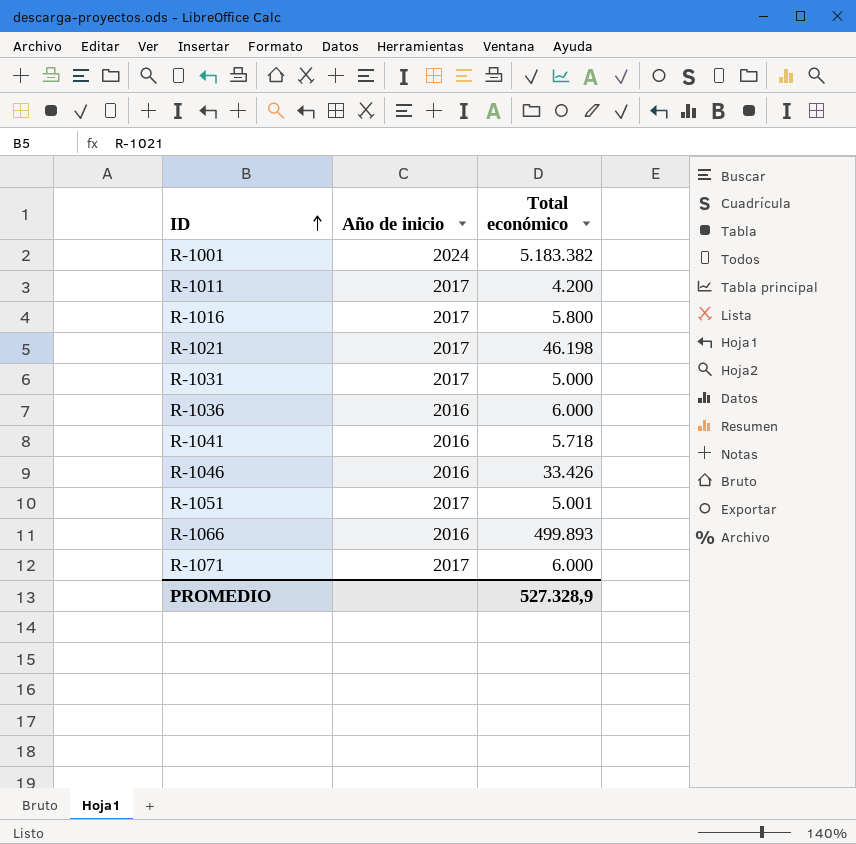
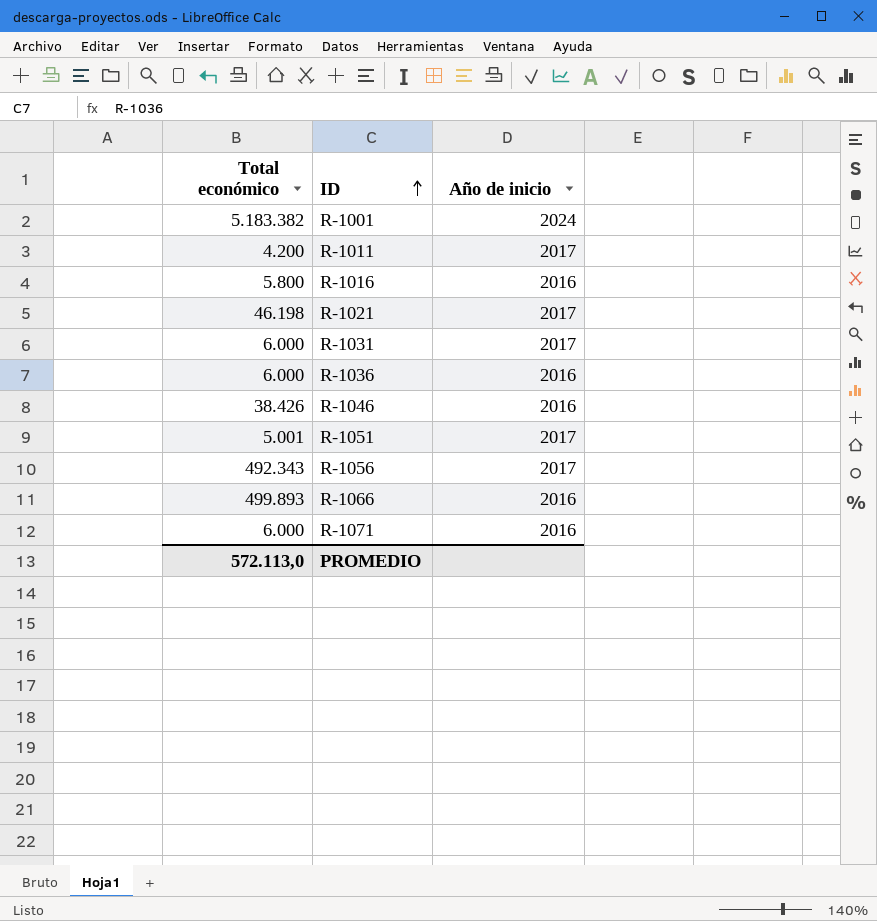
column Total económico | position: 3 -> 1
row R-1041: 2016 | 5.718 -> none
R-1016 | Año de inicio: 2017 -> 2016
R-1031 | Total económico: 5.000 -> 6.000
R-1046 | Total económico: 33.426 -> 38.426
row R-1056: none -> 492.343 | 2017
R-1071 | Año de inicio: 2017 -> 2016
PROMEDIO | Total económico: 527.328,9 -> 572.113,0

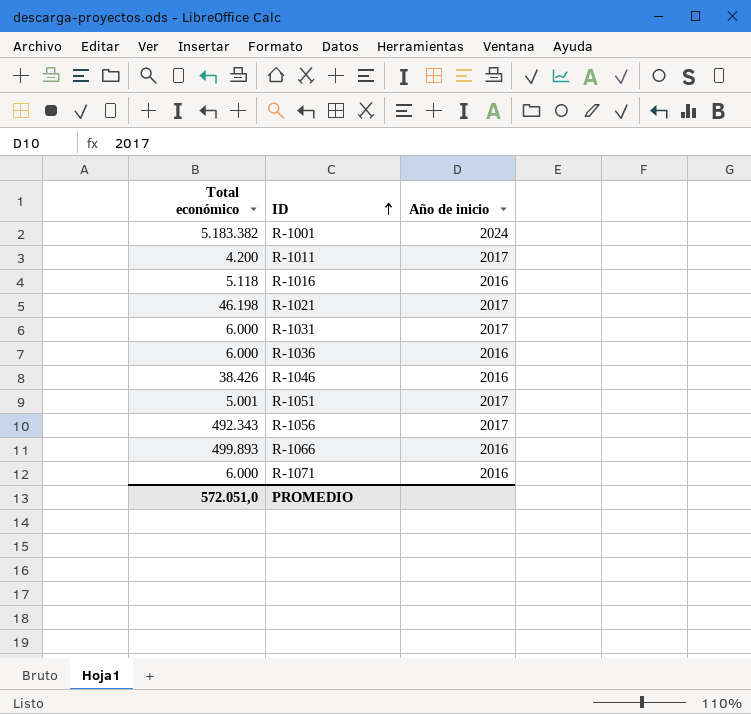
R-1016 | Total económico: 5.800 -> 5.118
PROMEDIO | Total económico: 572.113,0 -> 572.051,0

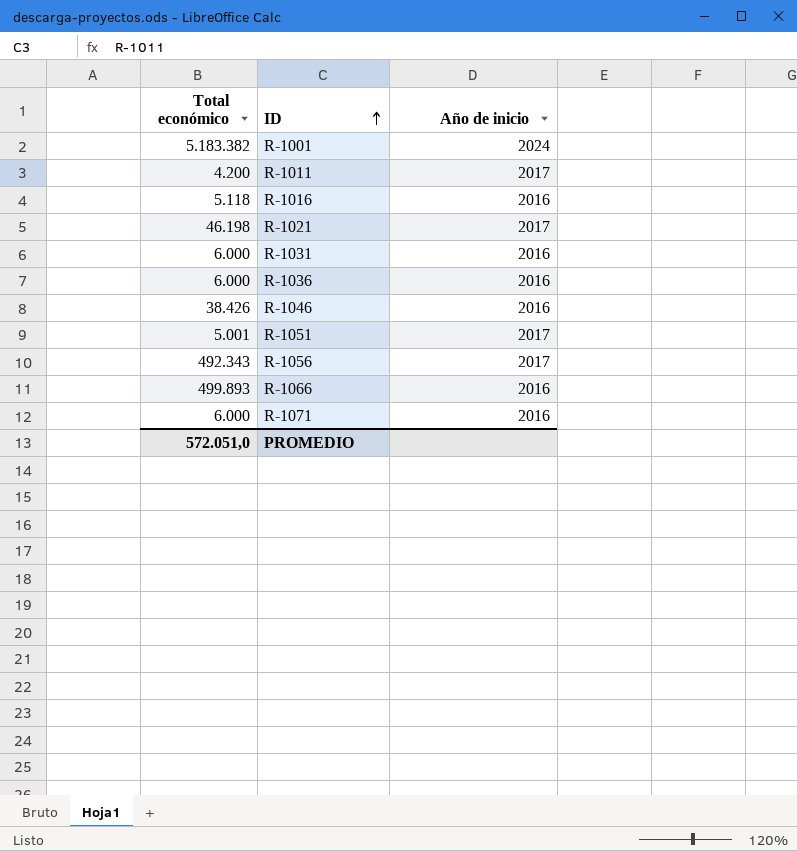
R-1031 | Año de inicio: 2017 -> 2016

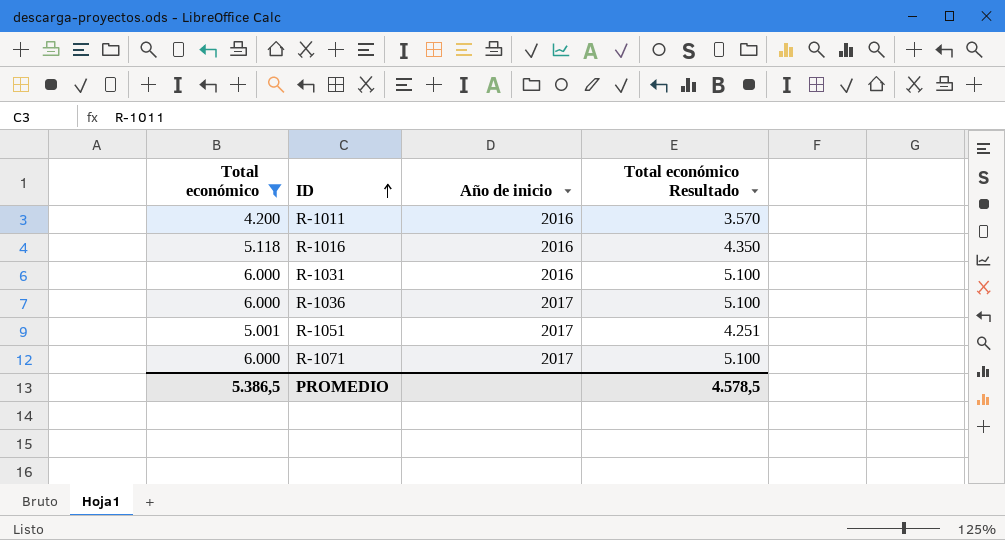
filter: none -> Total económico <= 6.000
column Total económico Resultado | formula: none -> [Total económico] * 0,85
R-1011 | Año de inicio: 2017 -> 2016
R-1036 | Año de inicio: 2016 -> 2017
R-1071 | Año de inicio: 2016 -> 2017
PROMEDIO | Total económico: 572.051,0 -> 5.386,5

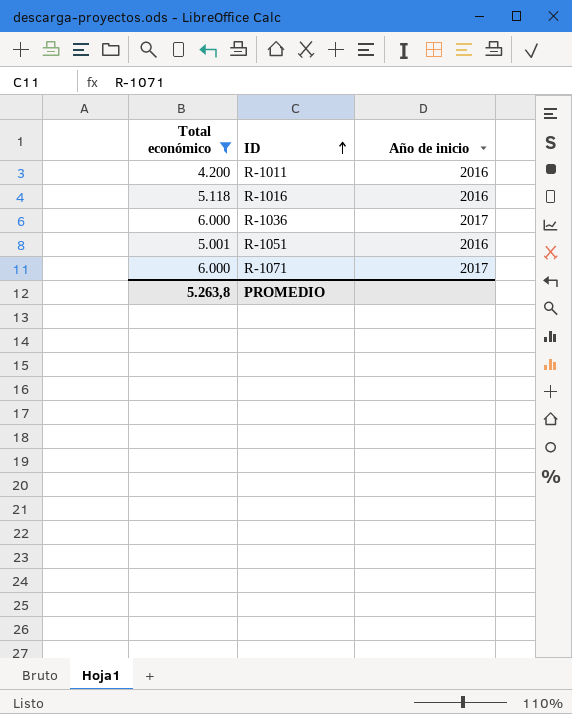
column Total económico Resultado | formula: [Total económico] * 0,85 -> none
row R-1031: 6.000 | 2016 | 5.100 -> none
R-1051 | Año de inicio: 2017 -> 2016
PROMEDIO | Total económico: 5.386,5 -> 5.263,8

